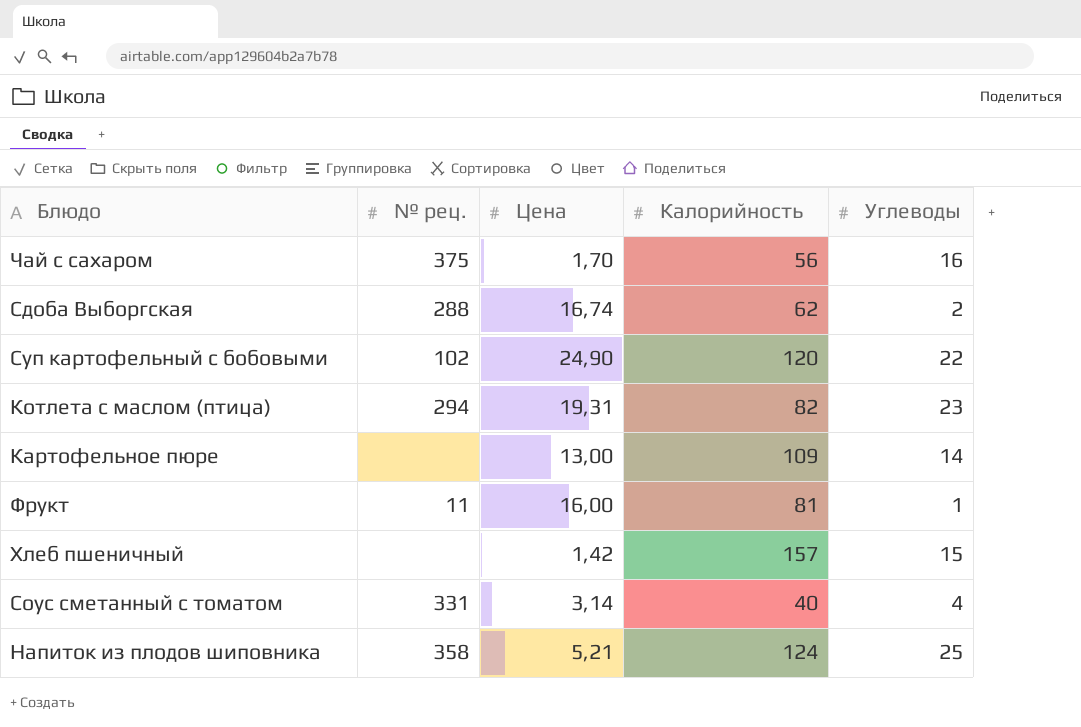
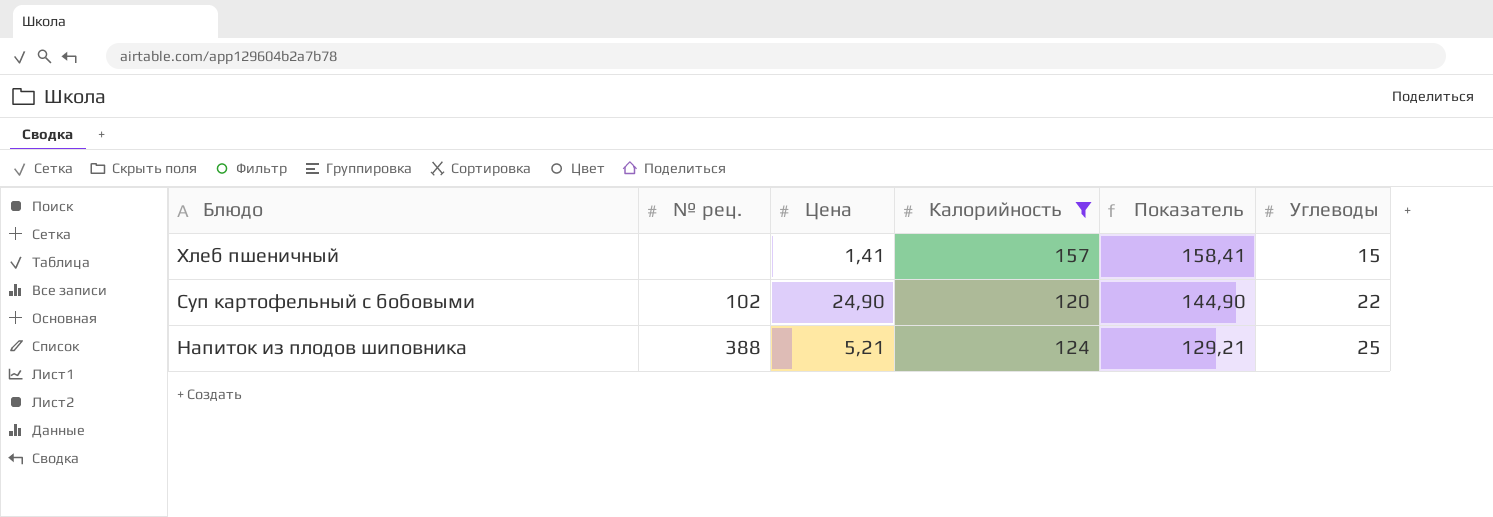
filter: none -> Калорийность >= 120
row order: none -> Блюдо descending
column Показатель | formula: none -> [Цена] + [Калорийность]
Хлеб пшеничный | Цена: 1,42 -> 1,41
Напиток из плодов шиповника | № рец.: 358 -> 388

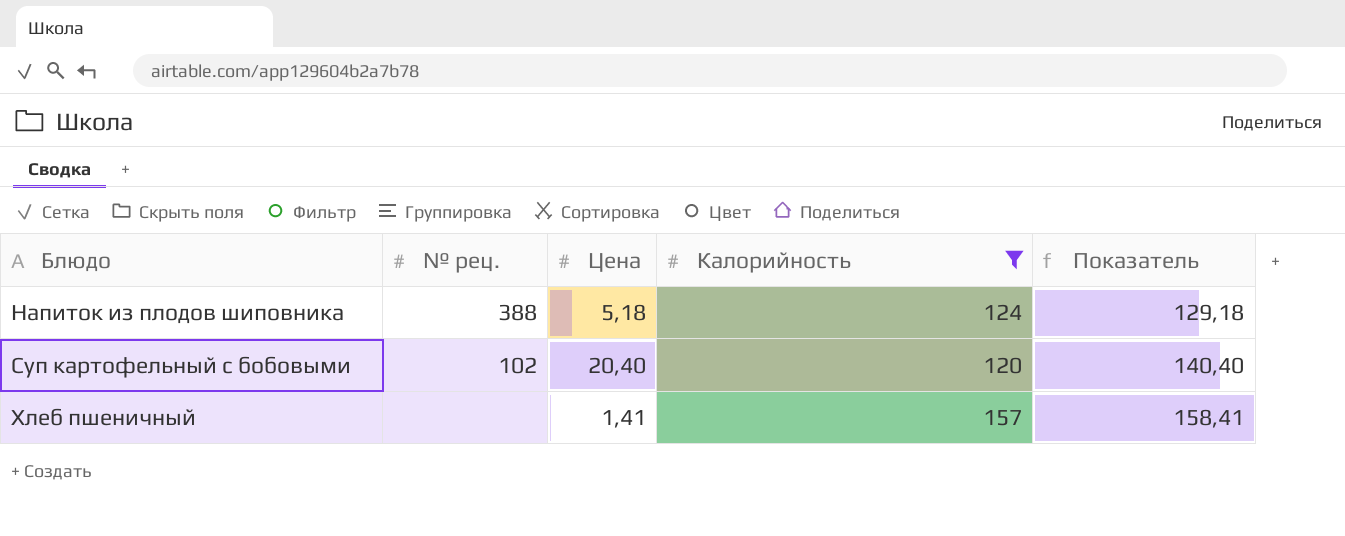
row order: Блюдо descending -> Блюдо ascending
column Углеводы | position: 6 -> none
Напиток из плодов шиповника | Цена: 5,21 -> 5,18
Напиток из плодов шиповника | Показатель: 129,21 -> 129,18
Суп картофельный с бобовыми | Цена: 24,90 -> 20,40
Суп картофельный с бобовыми | Показатель: 144,90 -> 140,40

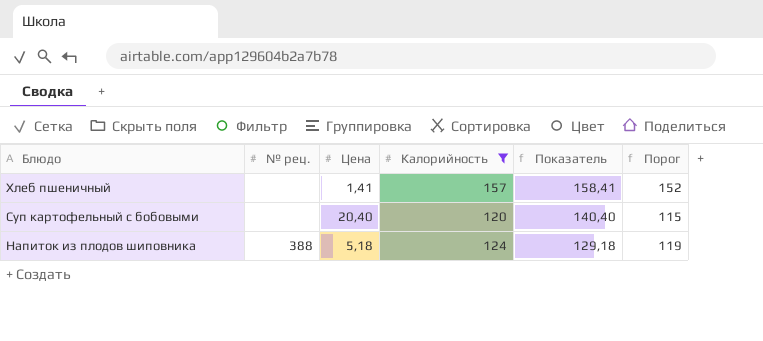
row order: Блюдо ascending -> Блюдо descending
column Порог | formula: none -> [Калорийность] - 5
Суп картофельный с бобовыми | № рец.: 102 -> none

